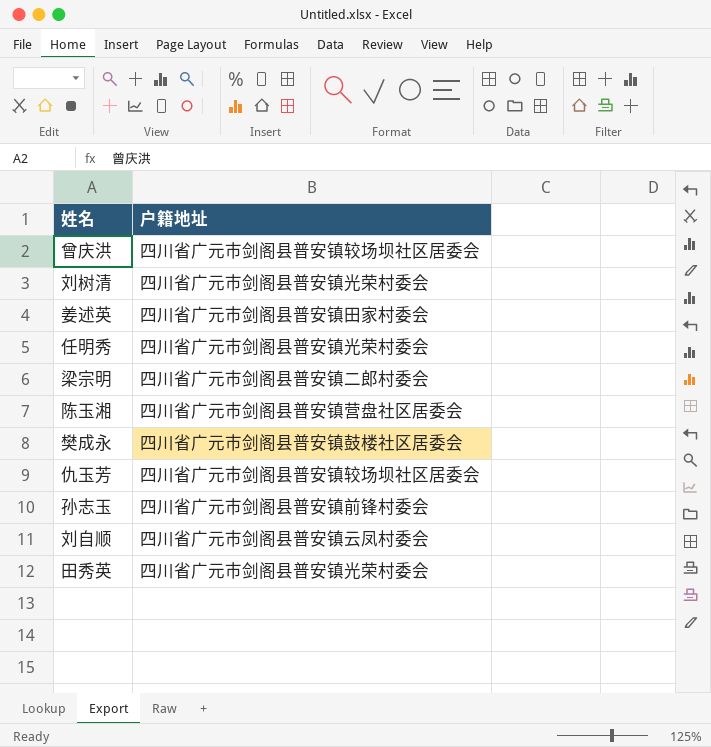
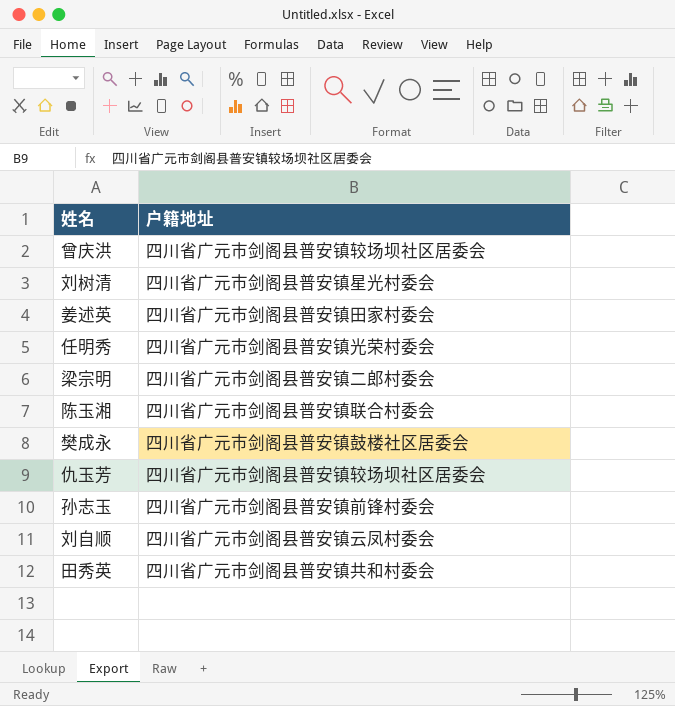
刘树清 | 户籍地址: 四川省广元市剑阁县普安镇光荣村委会 -> 四川省广元市剑阁县普安镇星光村委会
陈玉湘 | 户籍地址: 四川省广元市剑阁县普安镇营盘社区居委会 -> 四川省广元市剑阁县普安镇联合村委会
田秀英 | 户籍地址: 四川省广元市剑阁县普安镇光荣村委会 -> 四川省广元市剑阁县普安镇共和村委会

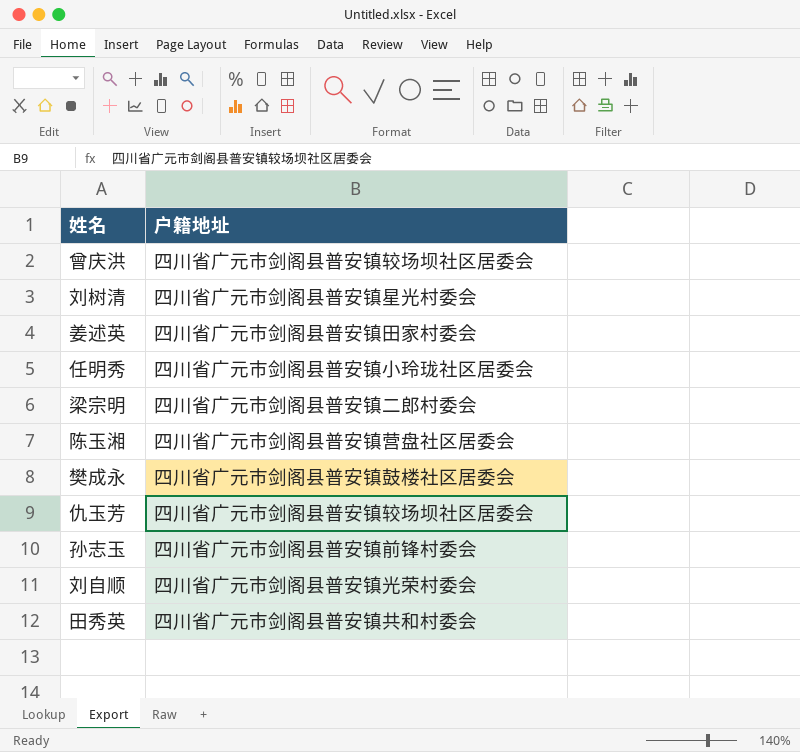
任明秀 | 户籍地址: 四川省广元市剑阁县普安镇光荣村委会 -> 四川省广元市剑阁县普安镇小玲珑社区居委会
陈玉湘 | 户籍地址: 四川省广元市剑阁县普安镇联合村委会 -> 四川省广元市剑阁县普安镇营盘社区居委会
刘自顺 | 户籍地址: 四川省广元市剑阁县普安镇云凤村委会 -> 四川省广元市剑阁县普安镇光荣村委会

